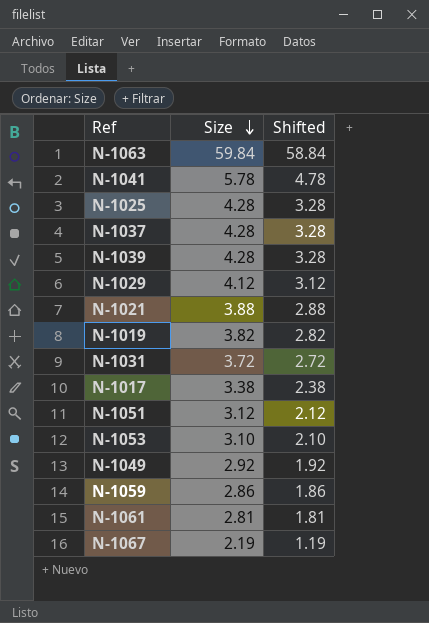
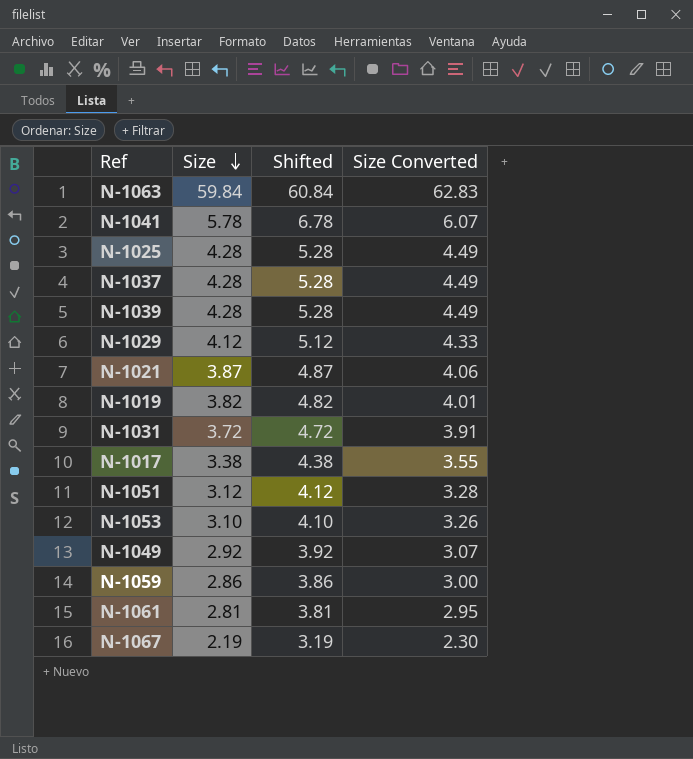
column Shifted | formula: [Size] - 1 -> [Size] + 1
column Size Converted | formula: none -> [Size] * 1.05
N-1021 | Size: 3.88 -> 3.87

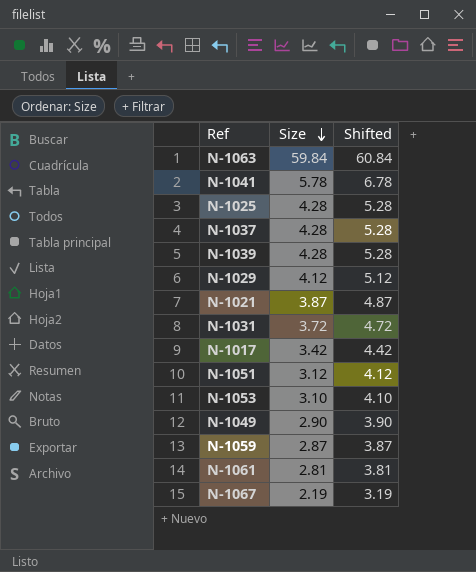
column Size Converted | formula: [Size] * 1.05 -> none
row N-1019: 3.82 | 4.82 | 4.01 -> none
N-1017 | Size: 3.38 -> 3.42
N-1017 | Shifted: 4.38 -> 4.42
N-1049 | Size: 2.92 -> 2.90
N-1049 | Shifted: 3.92 -> 3.90
N-1059 | Size: 2.86 -> 2.87
N-1059 | Shifted: 3.86 -> 3.87

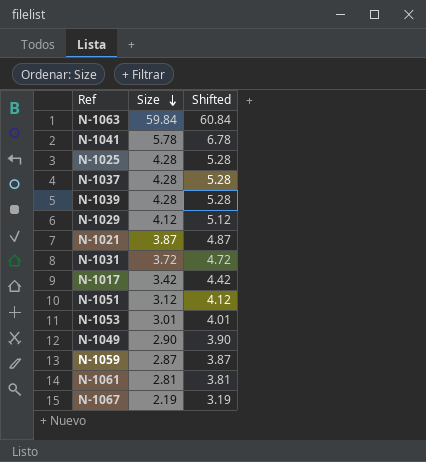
N-1053 | Size: 3.10 -> 3.01
N-1053 | Shifted: 4.10 -> 4.01

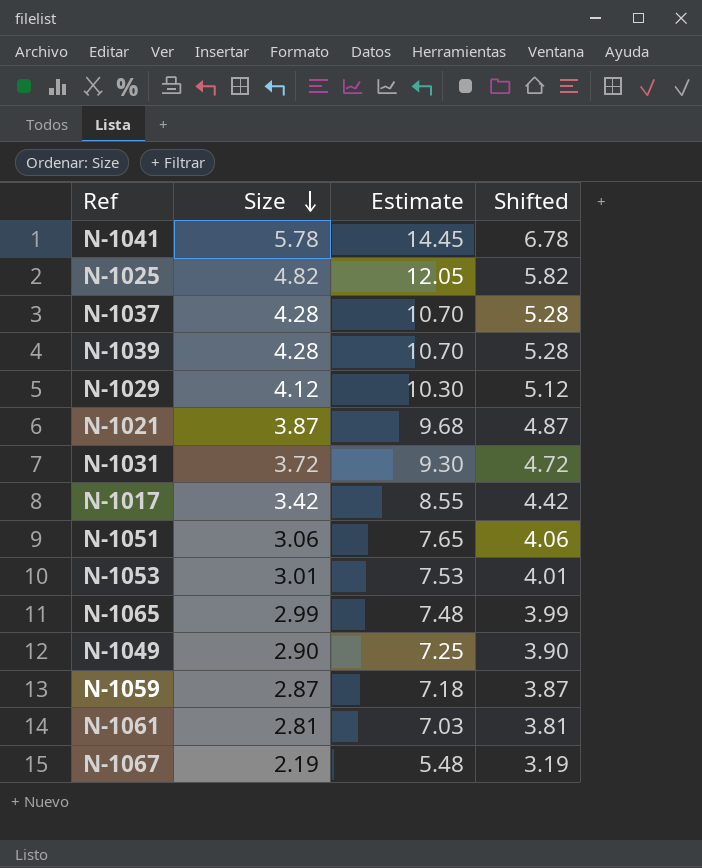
column Estimate | formula: none -> [Size] * 2.5
row N-1063: 59.84 | 60.84 -> none
N-1025 | Size: 4.28 -> 4.82
N-1025 | Shifted: 5.28 -> 5.82
N-1051 | Size: 3.12 -> 3.06
N-1051 | Shifted: 4.12 -> 4.06
row N-1065: none -> 2.99 | 7.48 | 3.99

